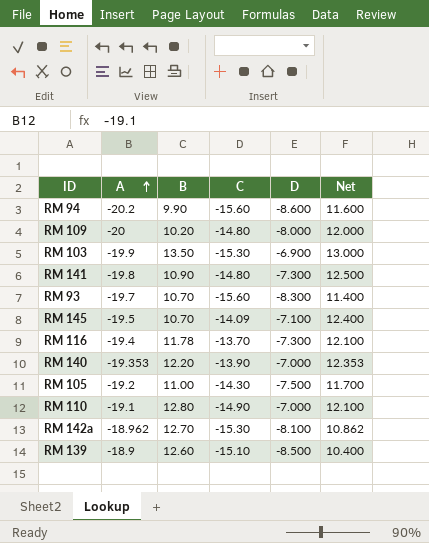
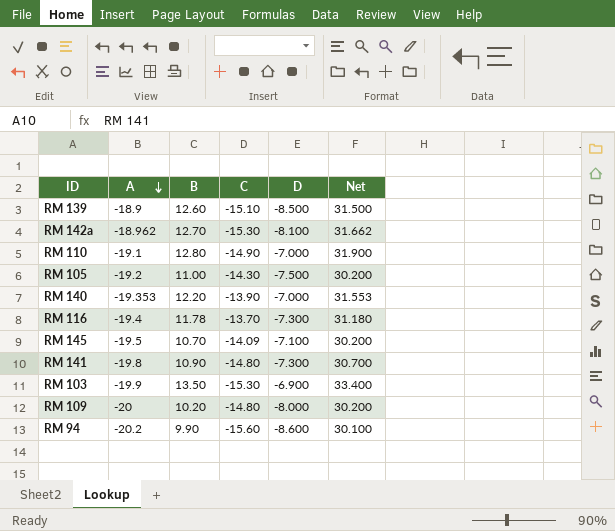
row order: A ascending -> A descending
column Net | formula: [D] - [A] -> [B] - [A]
row RM 93: -19.7 | 10.70 | -15.60 | -8.300 | 11.400 -> none

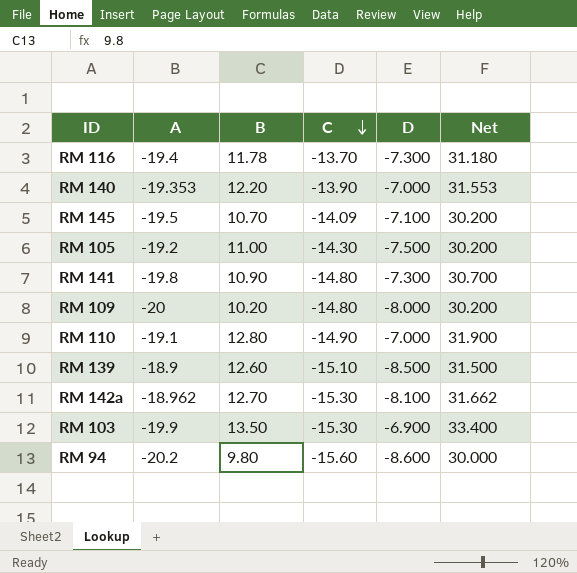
row order: A descending -> C descending
RM 94 | B: 9.90 -> 9.80
RM 94 | Net: 30.100 -> 30.000

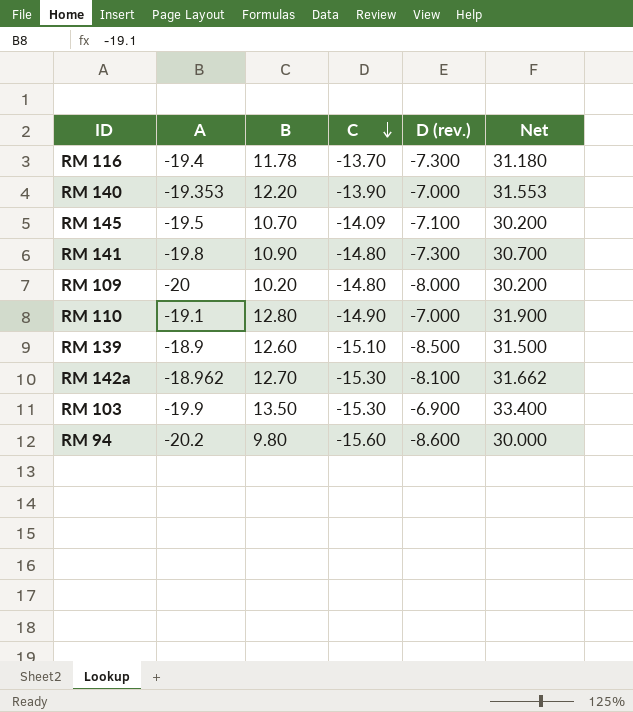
column name: D -> D (rev.)
row RM 105: -19.2 | 11.00 | -14.30 | -7.500 | 30.200 -> none

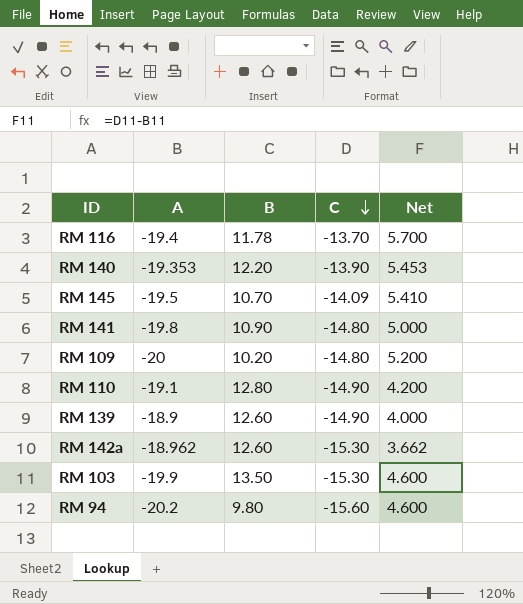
column D (rev.) | position: 5 -> none
column Net | formula: [B] - [A] -> [C] - [A]
RM 139 | C: -15.10 -> -14.90
RM 142a | B: 12.70 -> 12.60

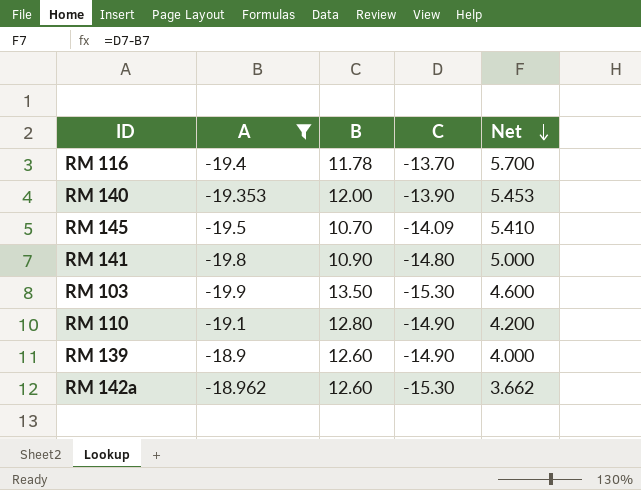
filter: none -> A >= -19.9
row order: C descending -> Net descending
RM 140 | B: 12.20 -> 12.00

